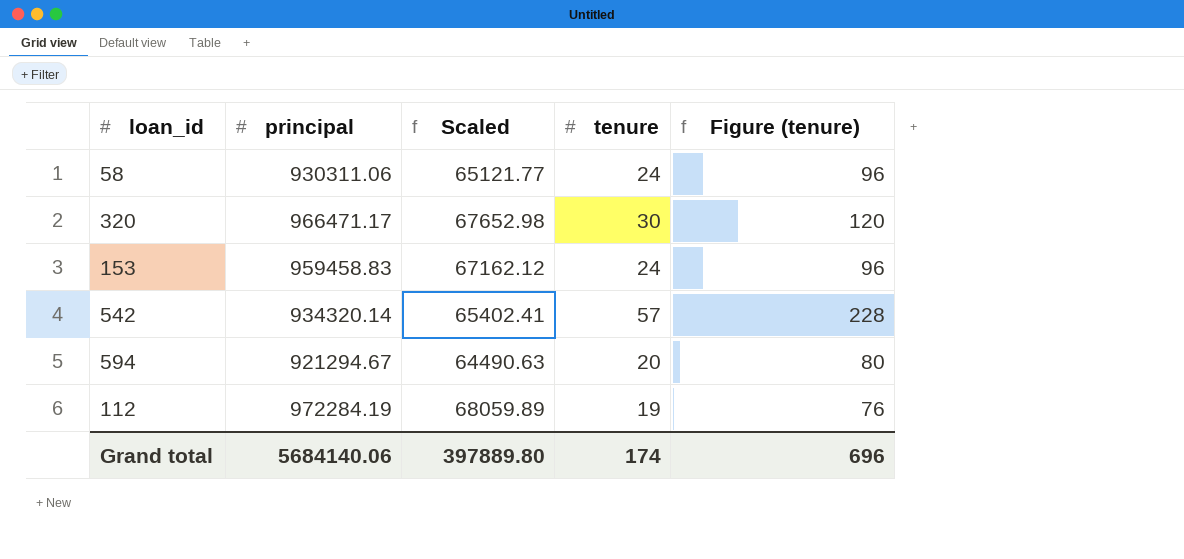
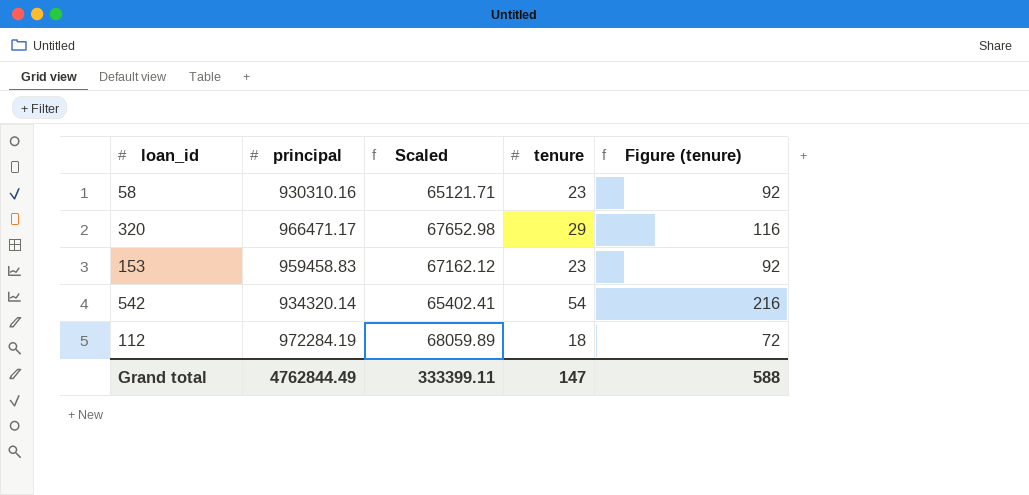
row 594: 921294.67 | 64490.63 | 20 | 80 -> none
58 | principal: 930311.06 -> 930310.16
58 | Scaled: 65121.77 -> 65121.71
58 | tenure: 24 -> 23
58 | Figure (tenure): 96 -> 92
320 | tenure: 30 -> 29
320 | Figure (tenure): 120 -> 116
153 | tenure: 24 -> 23
153 | Figure (tenure): 96 -> 92
542 | tenure: 57 -> 54
542 | Figure (tenure): 228 -> 216
112 | tenure: 19 -> 18
112 | Figure (tenure): 76 -> 72
Grand total | principal: 5684140.06 -> 4762844.49
Grand total | Scaled: 397889.80 -> 333399.11
Grand total | tenure: 174 -> 147
Grand total | Figure (tenure): 696 -> 588

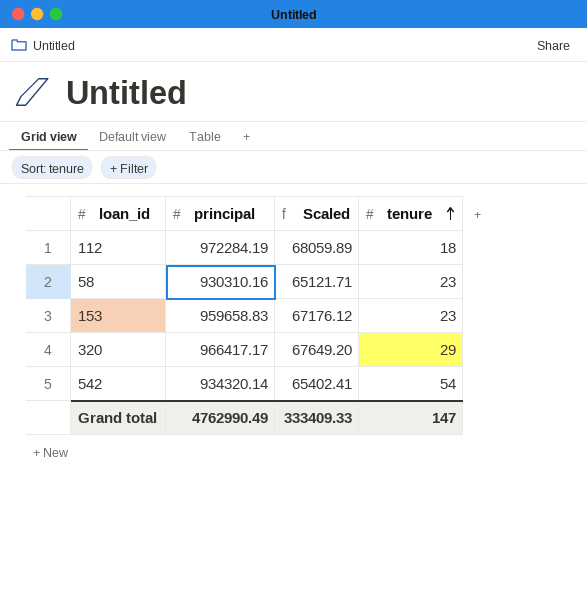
row order: none -> tenure ascending
column Figure (tenure) | formula: [tenure] * 4 -> none
153 | principal: 959458.83 -> 959658.83
153 | Scaled: 67162.12 -> 67176.12
320 | principal: 966471.17 -> 966417.17
320 | Scaled: 67652.98 -> 67649.20
Grand total | principal: 4762844.49 -> 4762990.49
Grand total | Scaled: 333399.11 -> 333409.33

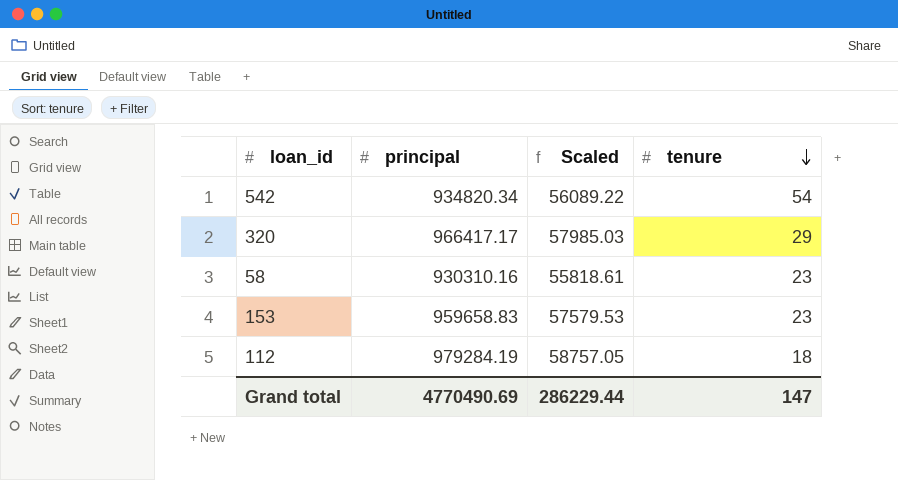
row order: tenure ascending -> tenure descending
column Scaled | formula: [principal] * 0.07 -> [principal] * 0.06
542 | principal: 934320.14 -> 934820.34
112 | principal: 972284.19 -> 979284.19
Grand total | principal: 4762990.49 -> 4770490.69
Grand total | Scaled: 333409.33 -> 286229.44

